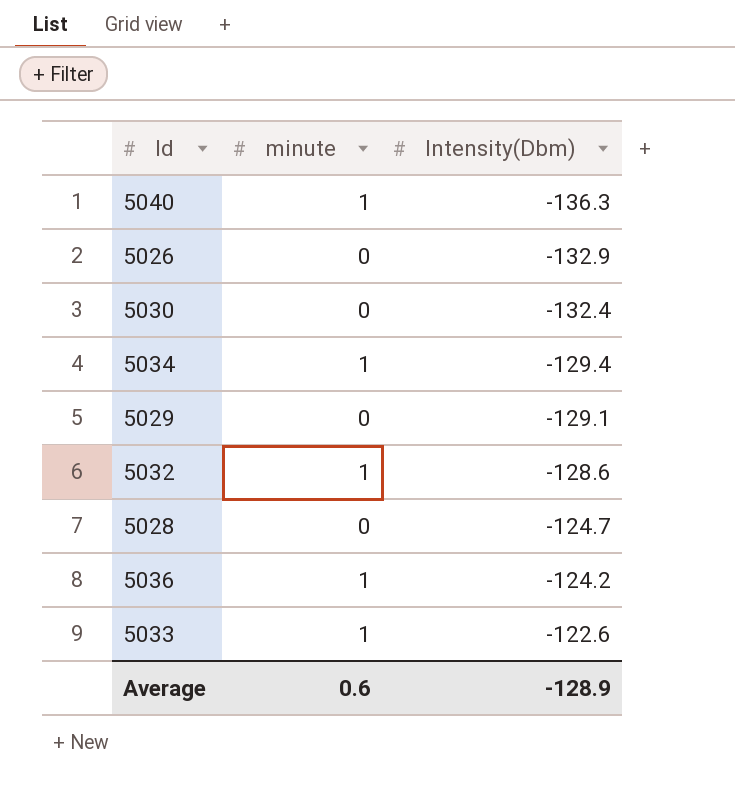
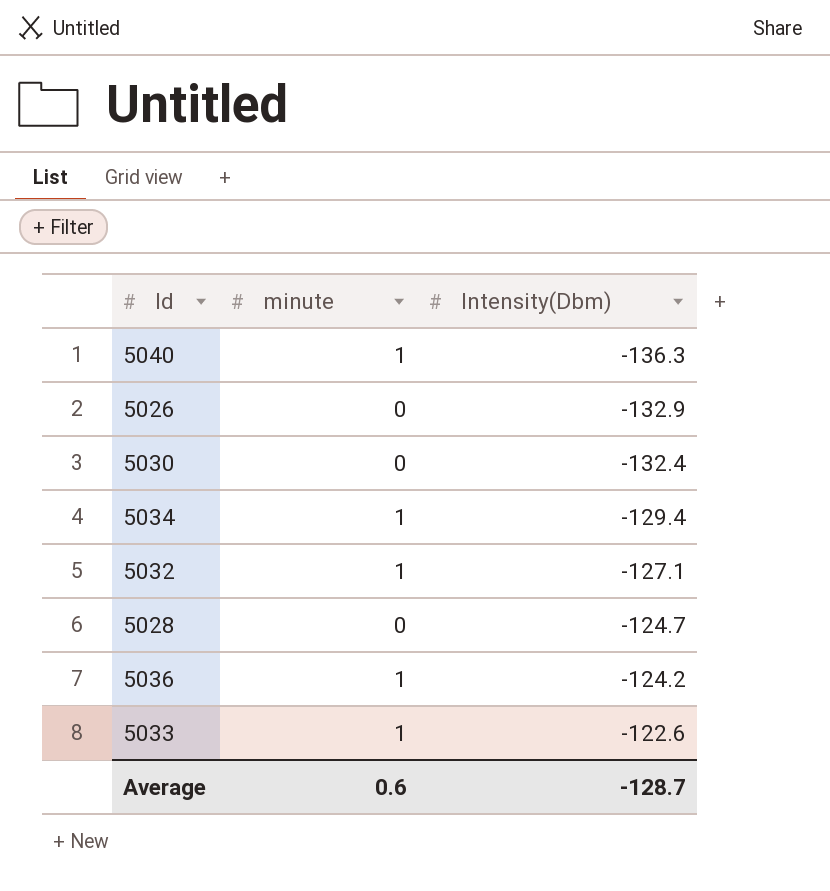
row 5029: 0 | -129.1 -> none
5032 | Intensity(Dbm): -128.6 -> -127.1
Average | Intensity(Dbm): -128.9 -> -128.7

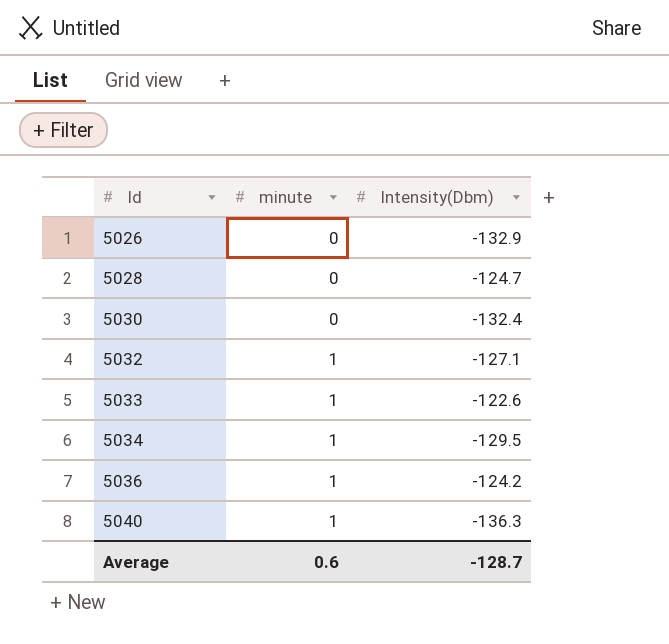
row order: Intensity(Dbm) ascending -> Id ascending
5034 | Intensity(Dbm): -129.4 -> -129.5

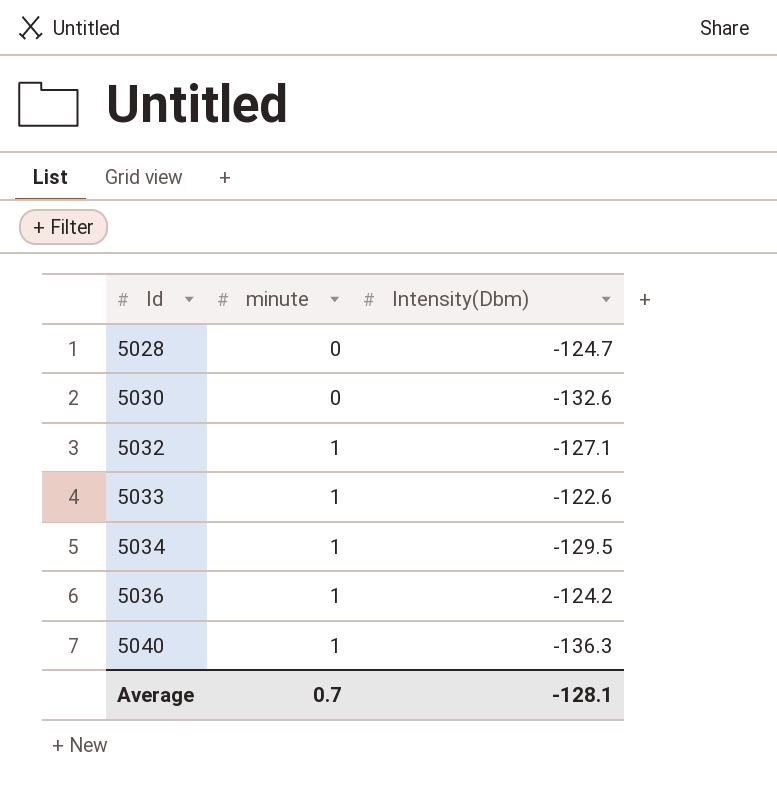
row 5026: 0 | -132.9 -> none
5030 | Intensity(Dbm): -132.4 -> -132.6
Average | minute: 0.6 -> 0.7
Average | Intensity(Dbm): -128.7 -> -128.1

